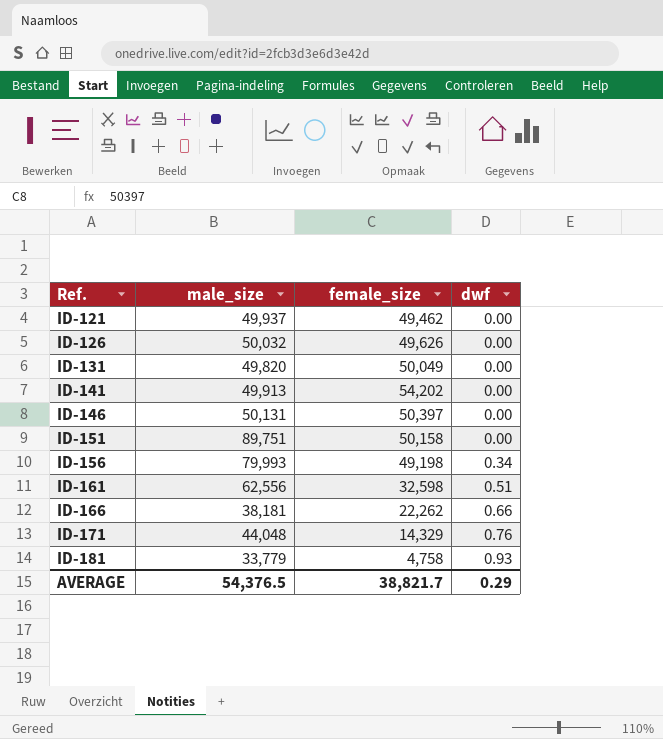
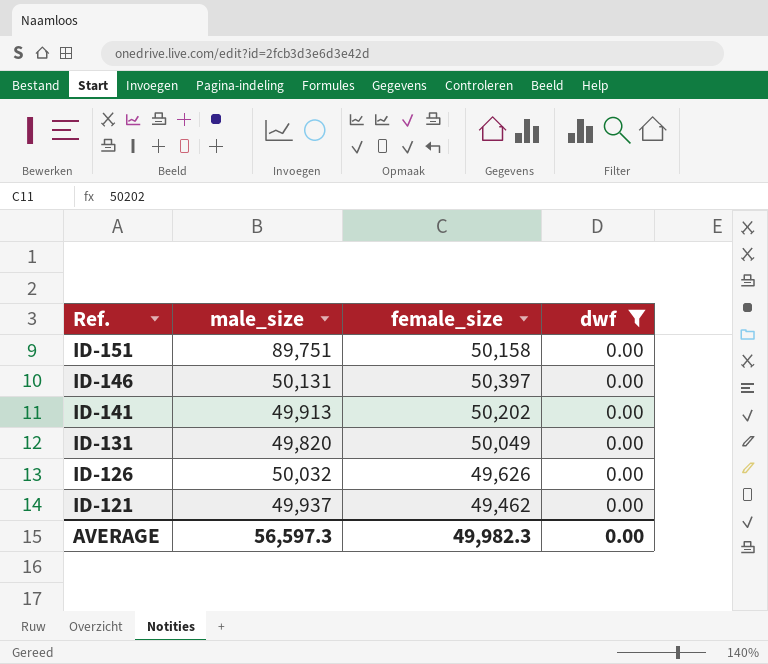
filter: none -> dwf = 0.00
row order: Ref. ascending -> Ref. descending
ID-141 | female_size: 54,202 -> 50,202
AVERAGE | male_size: 54,376.5 -> 56,597.3
AVERAGE | female_size: 38,821.7 -> 49,982.3
AVERAGE | dwf: 0.29 -> 0.00

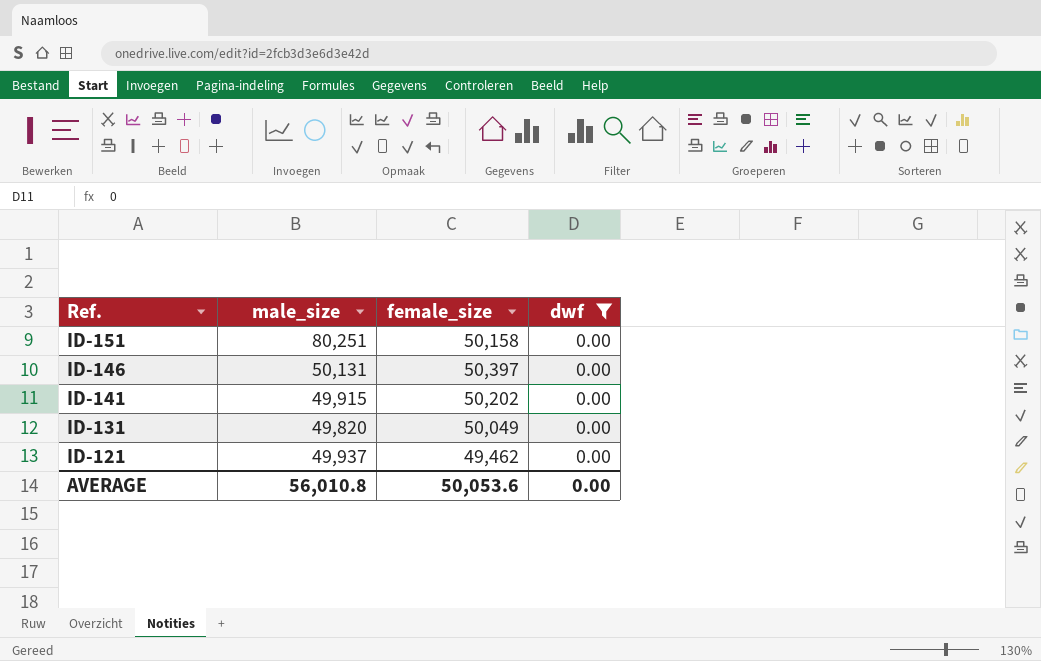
row ID-126: 50,032 | 49,626 | 0.00 -> none
ID-151 | male_size: 89,751 -> 80,251
ID-141 | male_size: 49,913 -> 49,915
AVERAGE | male_size: 56,597.3 -> 56,010.8
AVERAGE | female_size: 49,982.3 -> 50,053.6

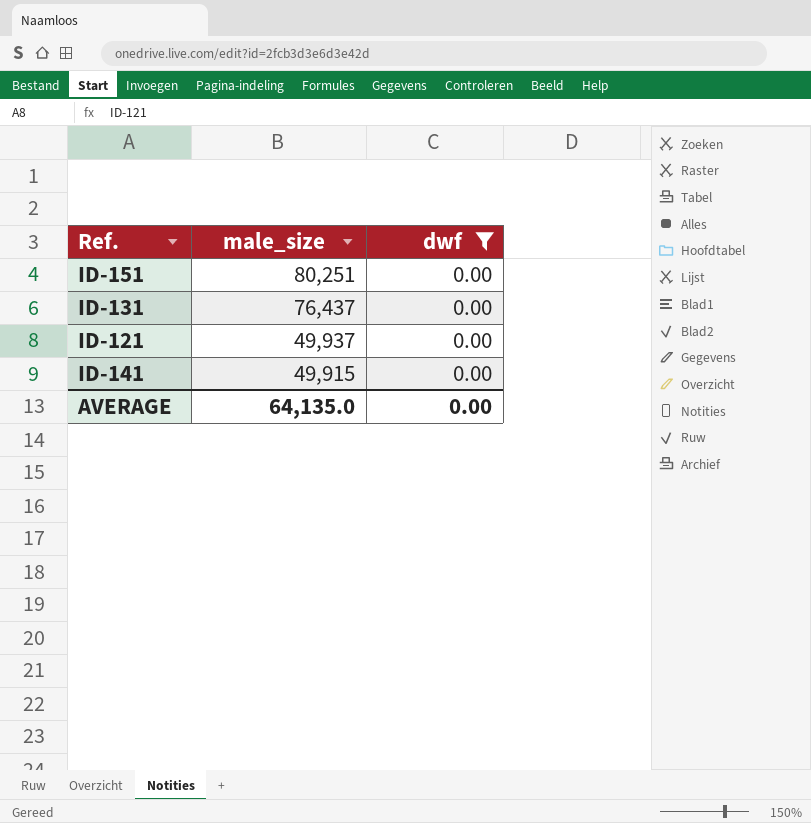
row order: Ref. descending -> male_size descending
column female_size | position: 3 -> none
row ID-146: 50,131 | 50,397 | 0.00 -> none
ID-131 | male_size: 49,820 -> 76,437
AVERAGE | male_size: 56,010.8 -> 64,135.0

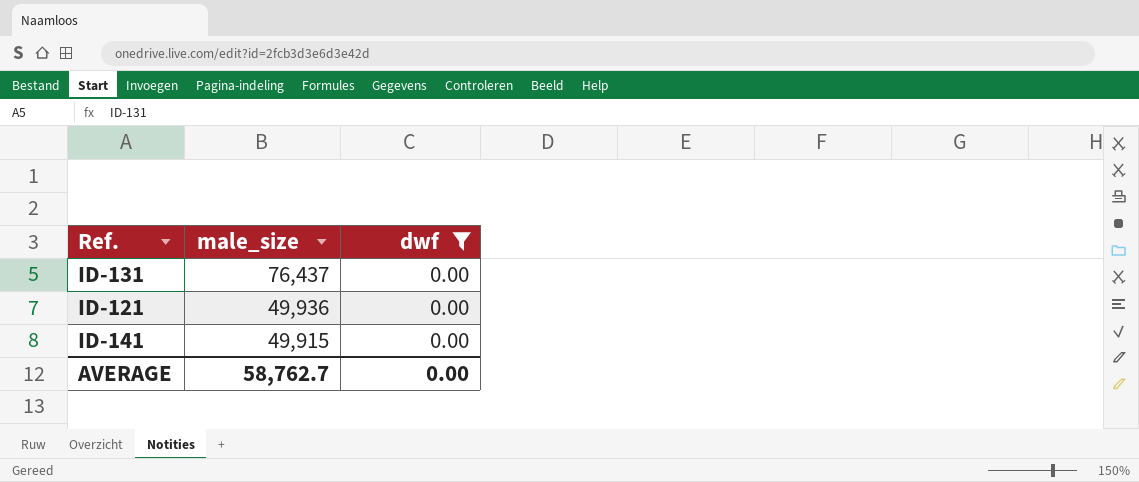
row ID-151: 80,251 | 0.00 -> none
ID-121 | male_size: 49,937 -> 49,936
AVERAGE | male_size: 64,135.0 -> 58,762.7

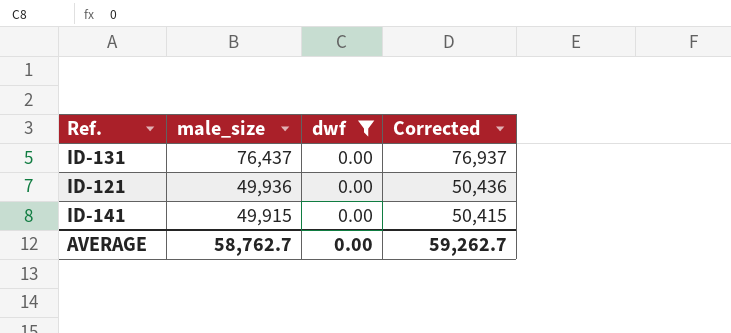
column Corrected | formula: none -> [male_size] + 500

